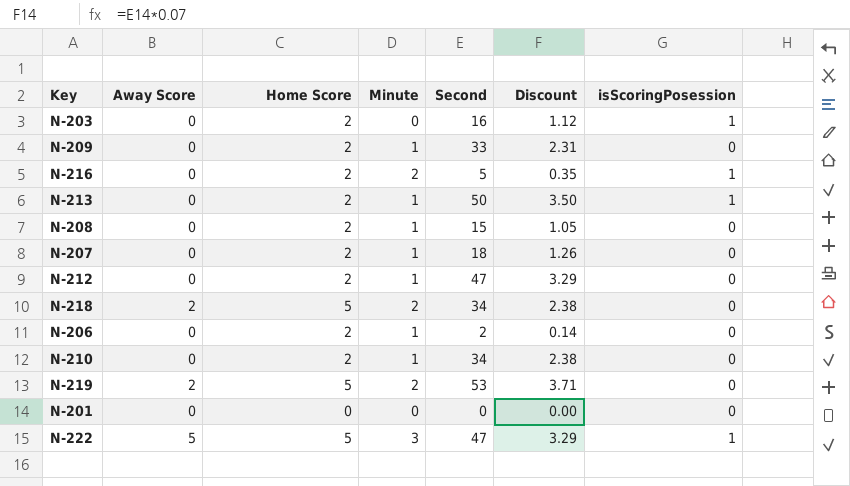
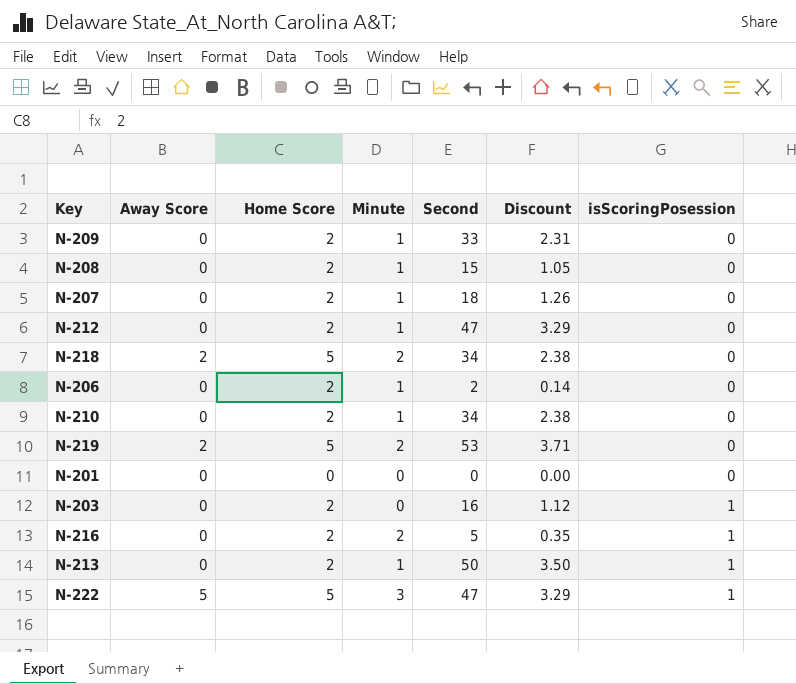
row order: none -> isScoringPosession ascending

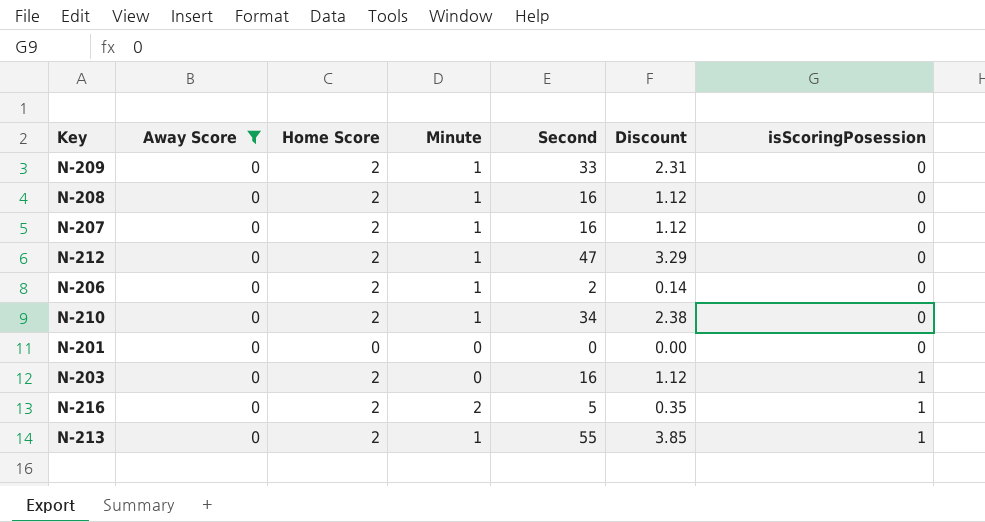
filter: none -> Away Score = 0
N-208 | Second: 15 -> 16
N-208 | Discount: 1.05 -> 1.12
N-207 | Second: 18 -> 16
N-207 | Discount: 1.26 -> 1.12
N-213 | Second: 50 -> 55
N-213 | Discount: 3.50 -> 3.85

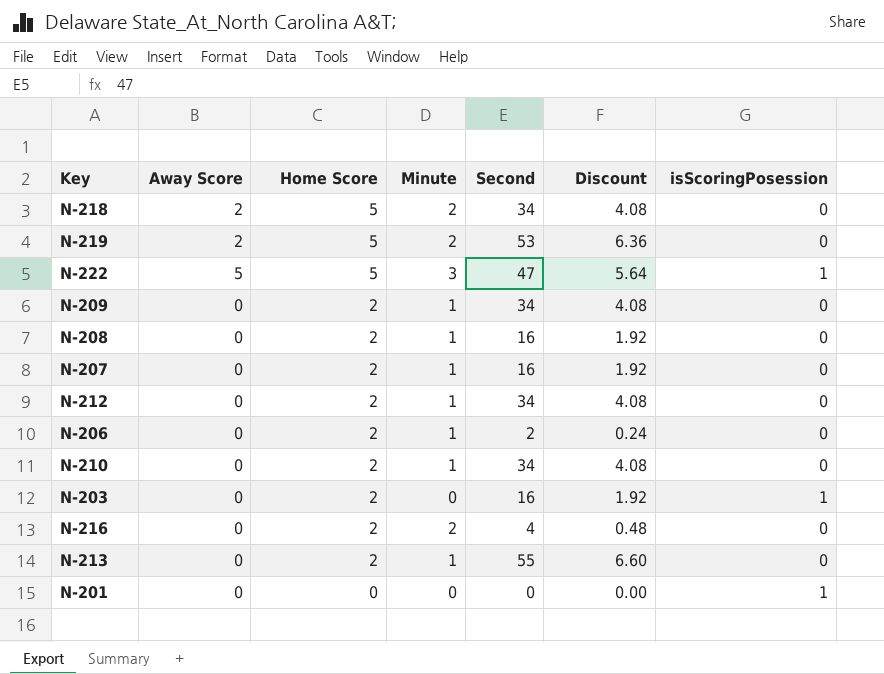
filter: Away Score = 0 -> none
row order: isScoringPosession ascending -> Home Score descending
column Discount | formula: [Second] * 0.07 -> [Second] * 0.12
N-209 | Second: 33 -> 34
N-212 | Second: 47 -> 34
N-216 | Second: 5 -> 4
N-216 | isScoringPosession: 1 -> 0
N-213 | isScoringPosession: 1 -> 0
N-201 | isScoringPosession: 0 -> 1

